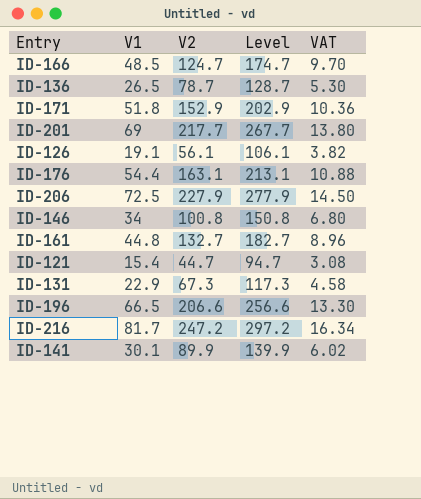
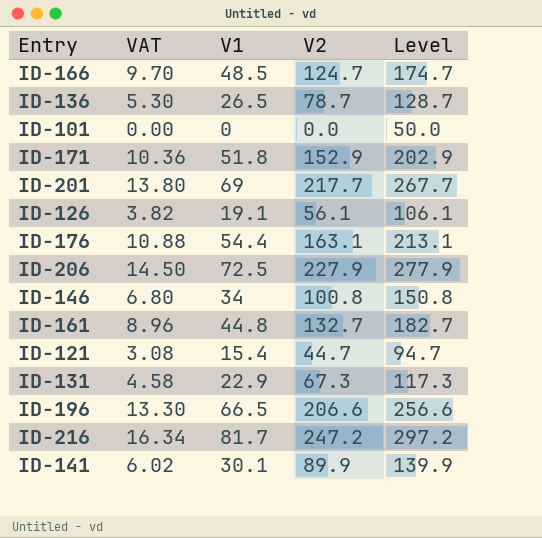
column VAT | position: 5 -> 2
row ID-101: none -> 0.00 | 0 | 0.0 | 50.0

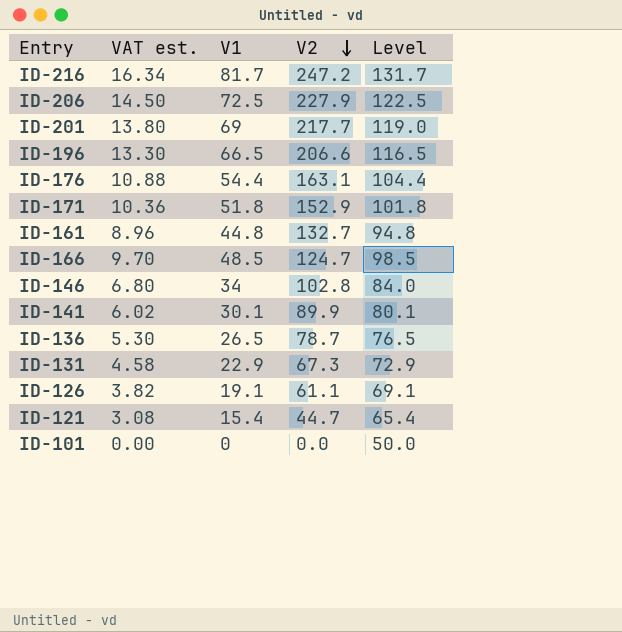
row order: none -> V2 descending
column name: VAT -> VAT est.
column Level | formula: [V2] + 50 -> [V1] + 50
ID-146 | V2: 100.8 -> 102.8
ID-126 | V2: 56.1 -> 61.1

